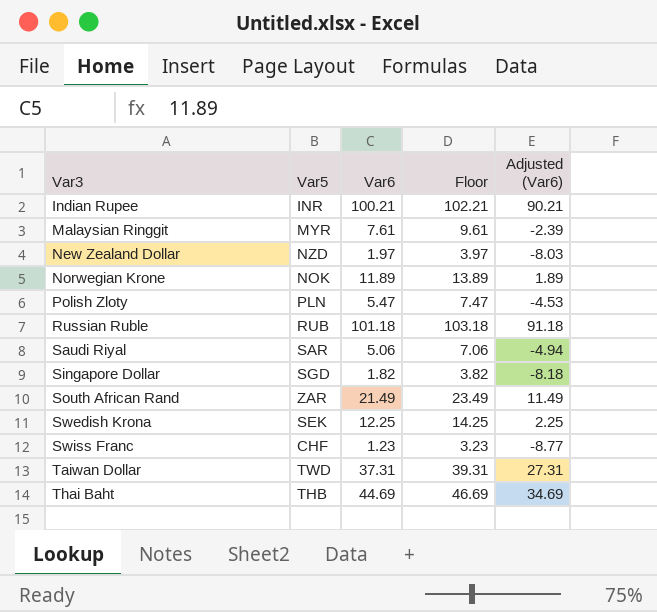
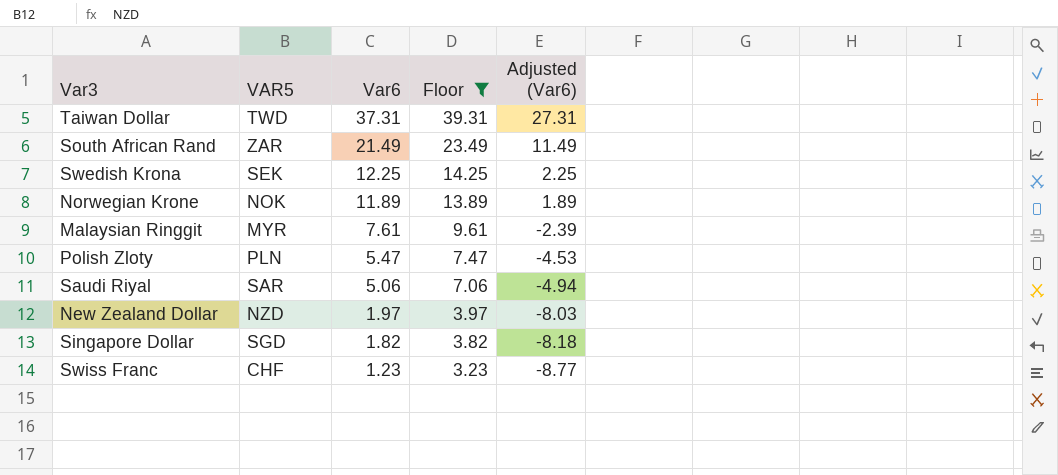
filter: none -> Floor <= 39.31
row order: Var3 ascending -> Var6 descending
column name: Var5 -> VAR5

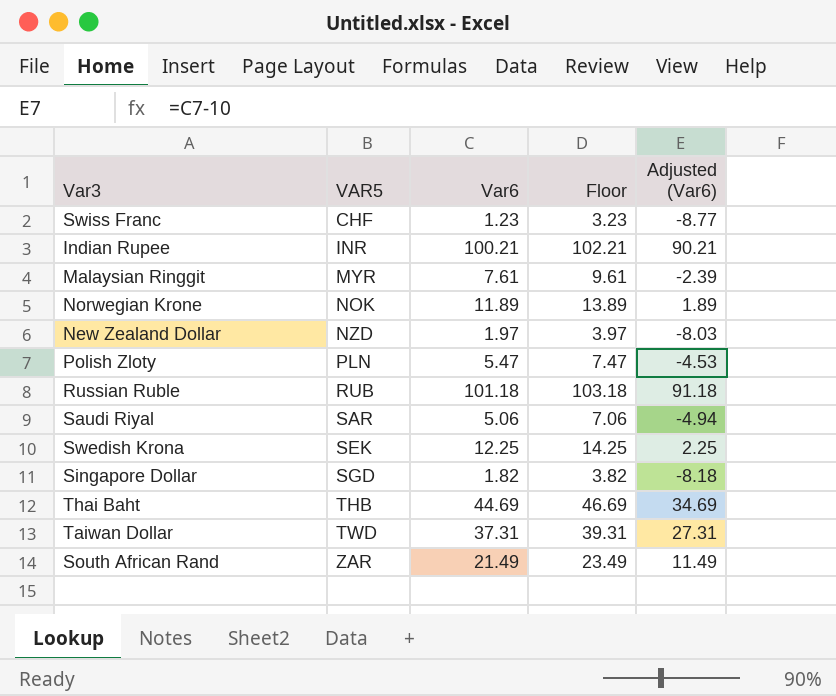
filter: Floor <= 39.31 -> none
row order: Var6 descending -> VAR5 ascending

